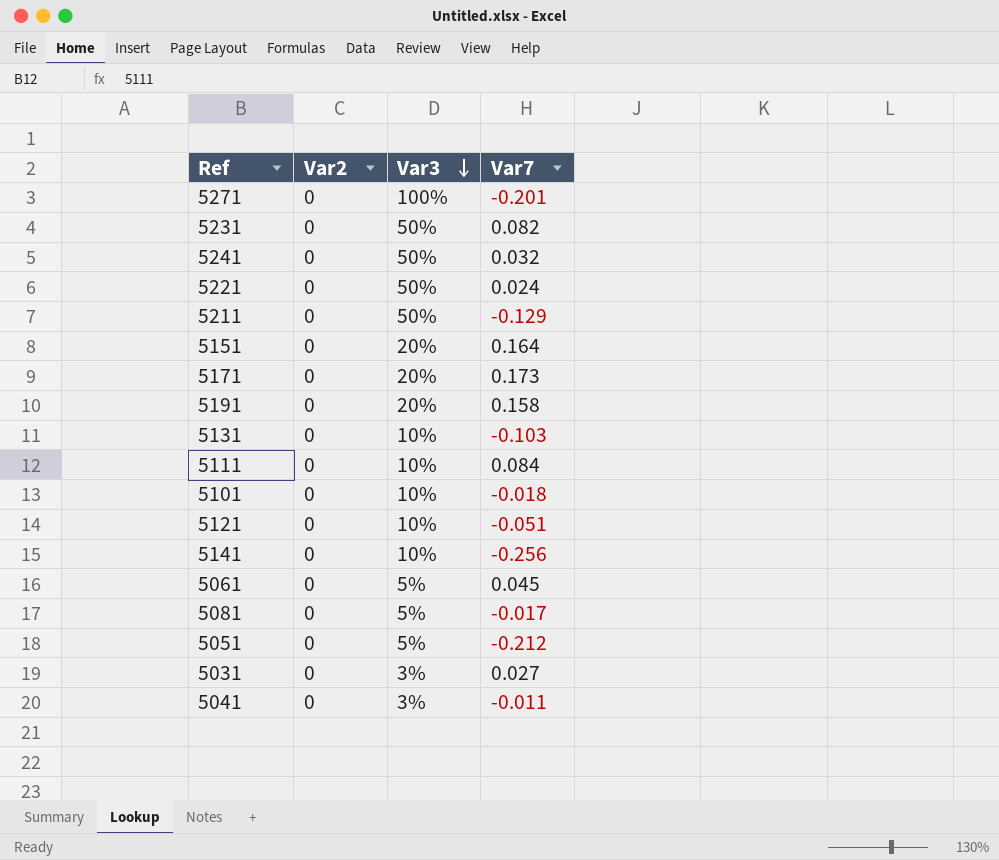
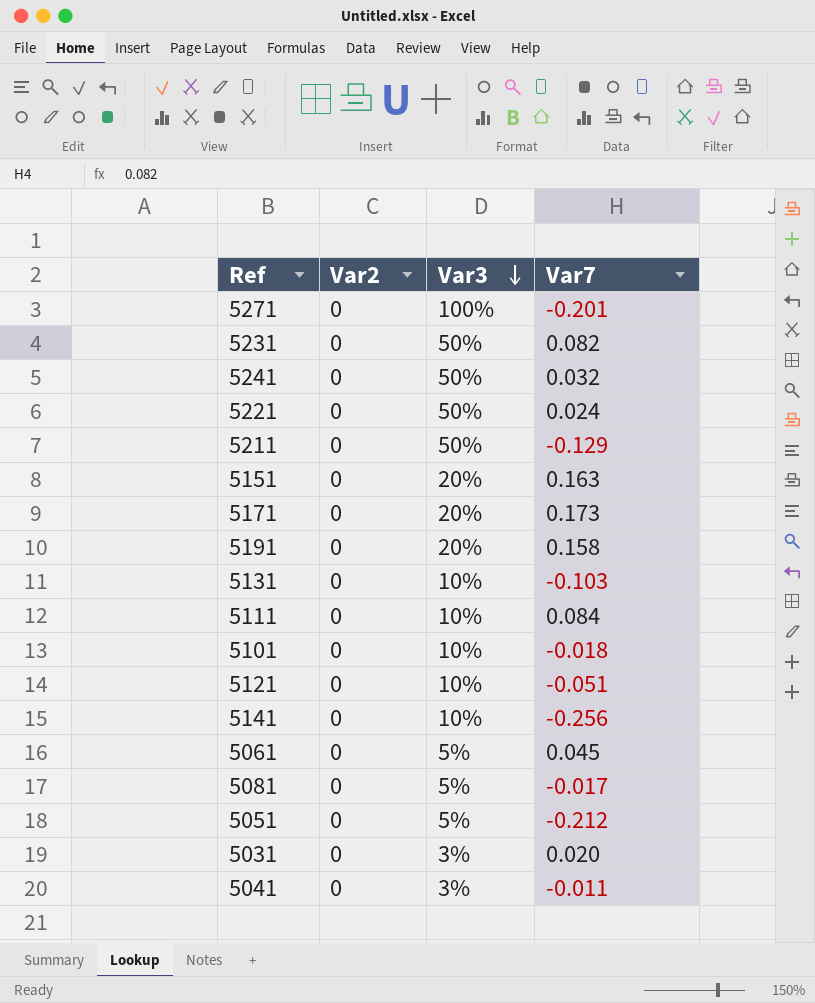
5151 | Var7: 0.164 -> 0.163
5031 | Var7: 0.027 -> 0.020

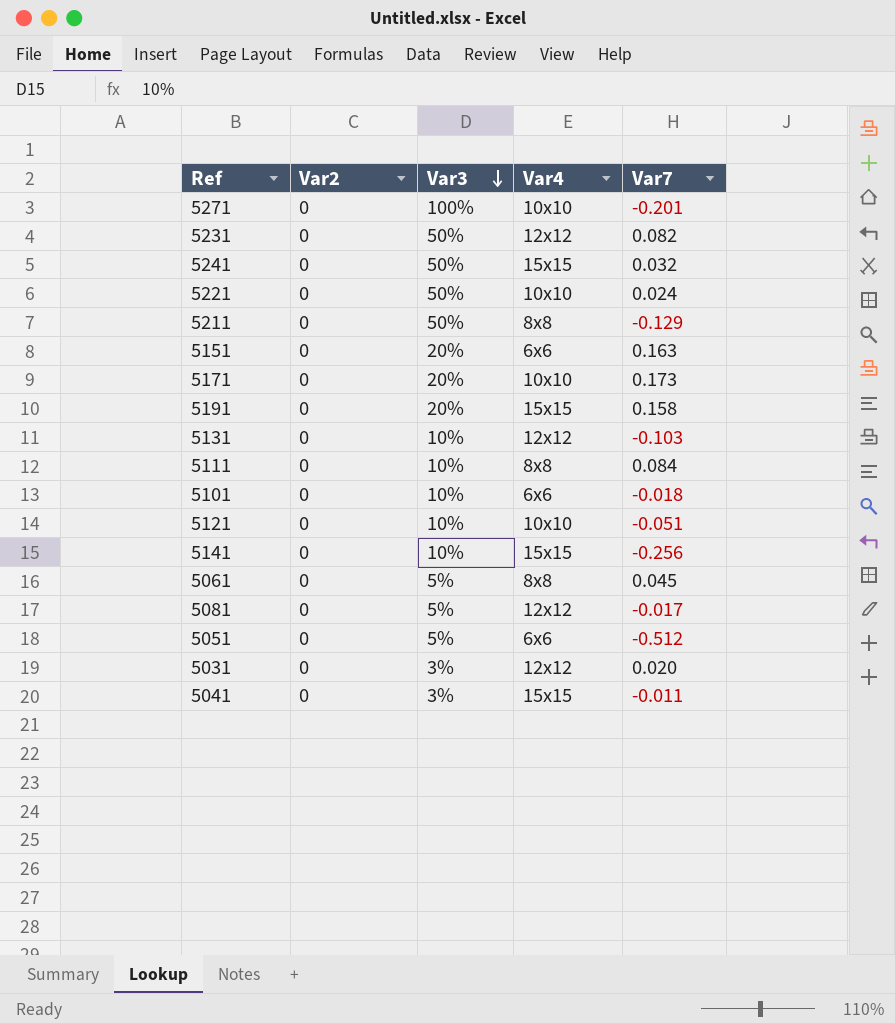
column Var4 | position: none -> 4
5051 | Var7: -0.212 -> -0.512

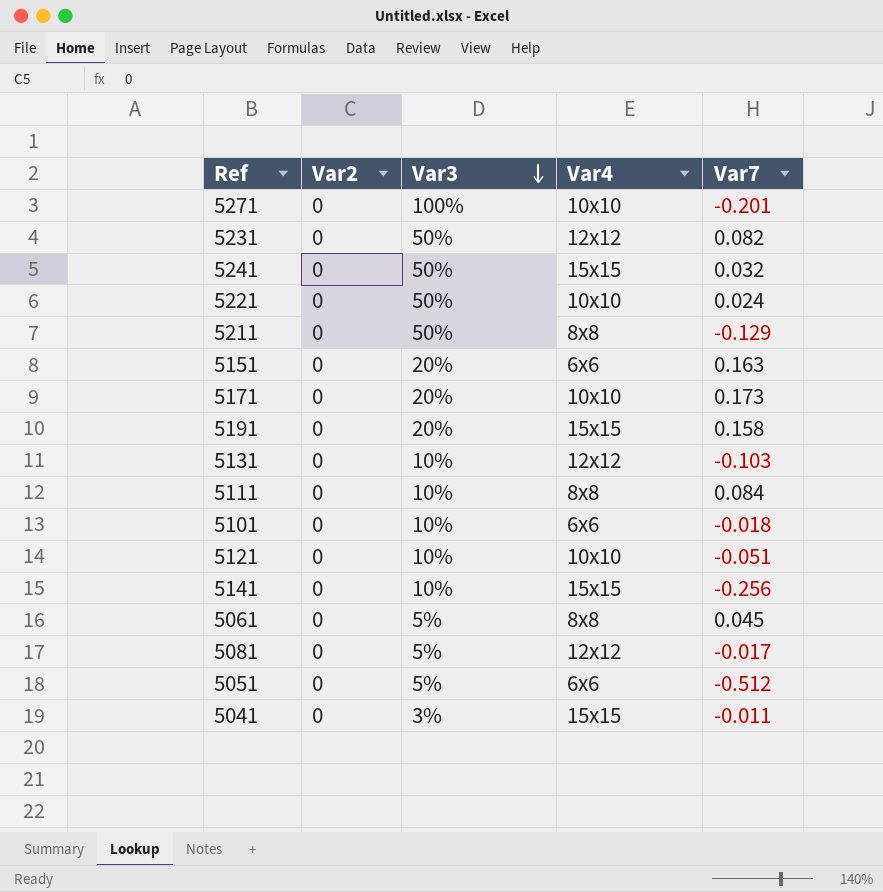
row 5031: 0 | 3% | 12x12 | 0.020 -> none

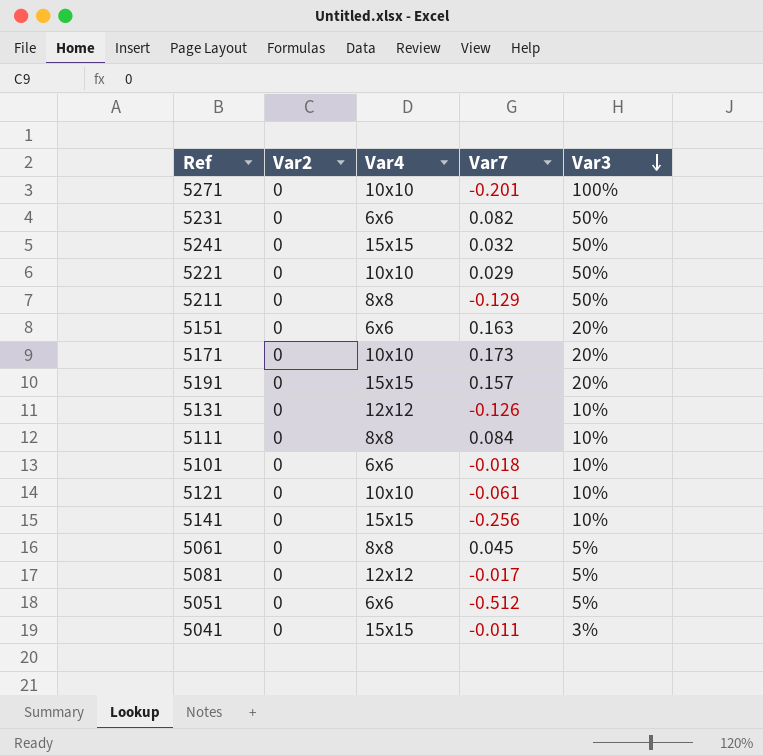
column Var3 | position: 3 -> 5
5231 | Var4: 12x12 -> 6x6
5221 | Var7: 0.024 -> 0.029
5191 | Var7: 0.158 -> 0.157
5131 | Var7: -0.103 -> -0.126
5121 | Var7: -0.051 -> -0.061

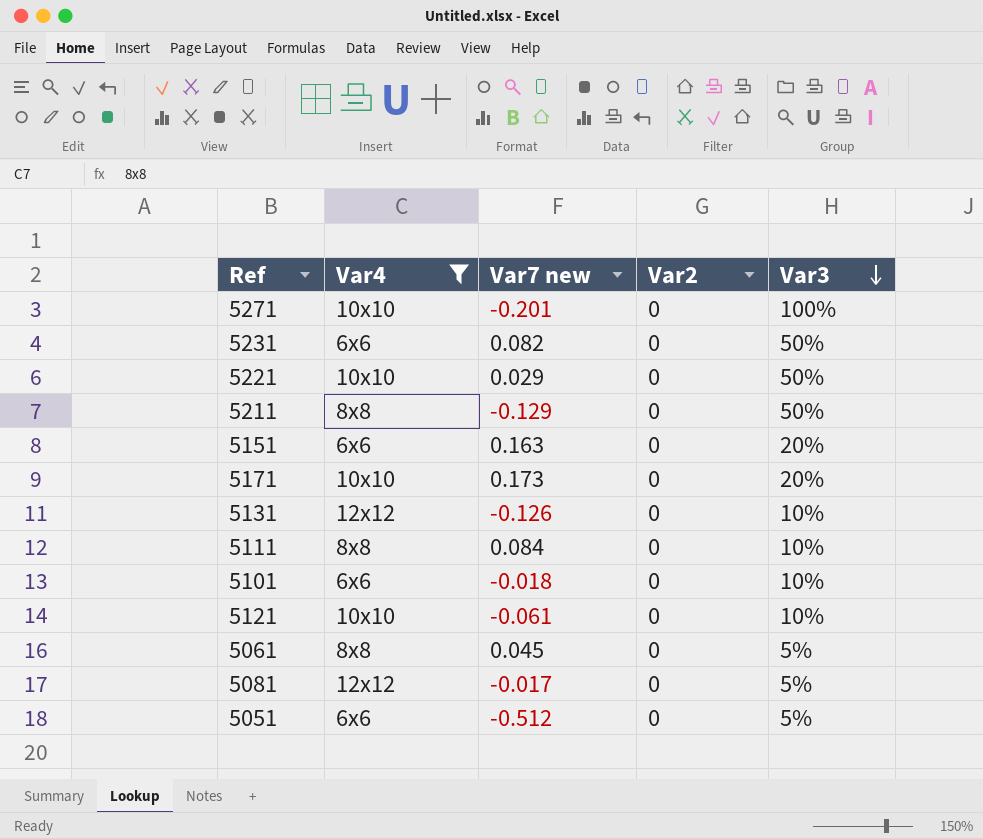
filter: none -> Var4 != 15x15
column name: Var7 -> Var7 new
column Var2 | position: 2 -> 4

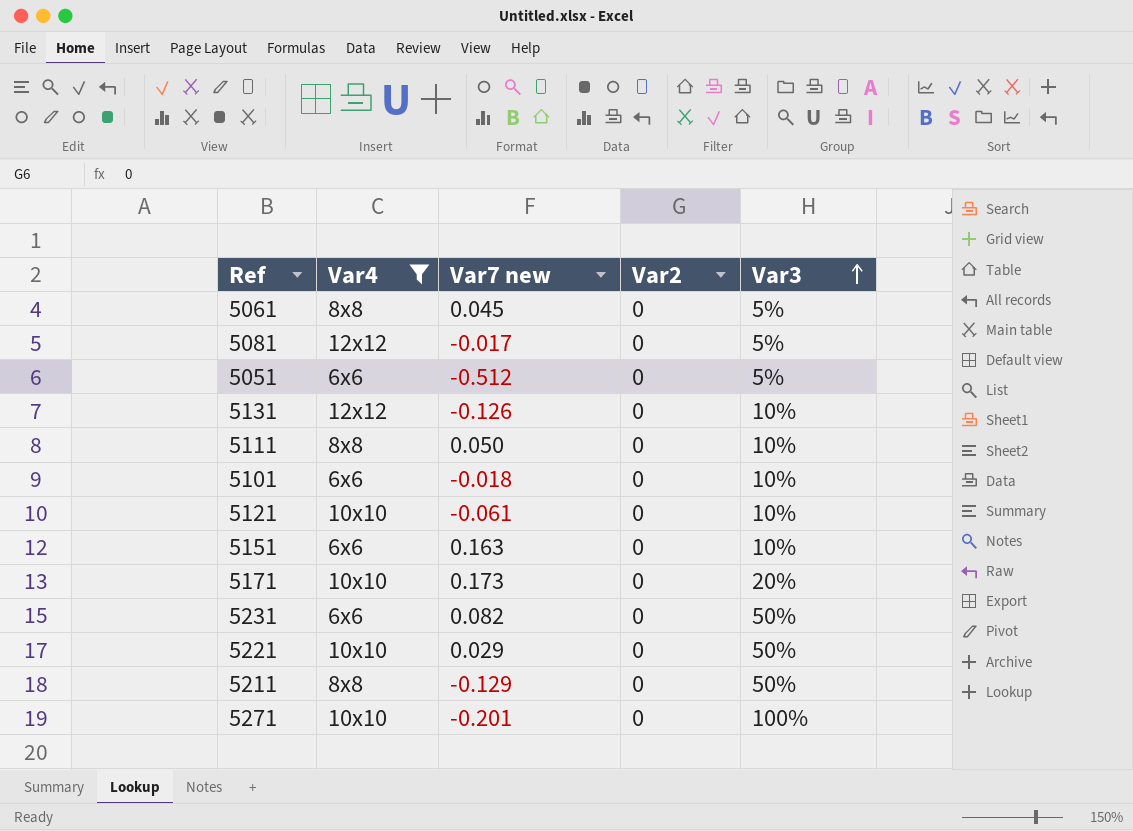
row order: Var3 descending -> Var3 ascending
5111 | Var7 new: 0.084 -> 0.050
5151 | Var3: 20% -> 10%

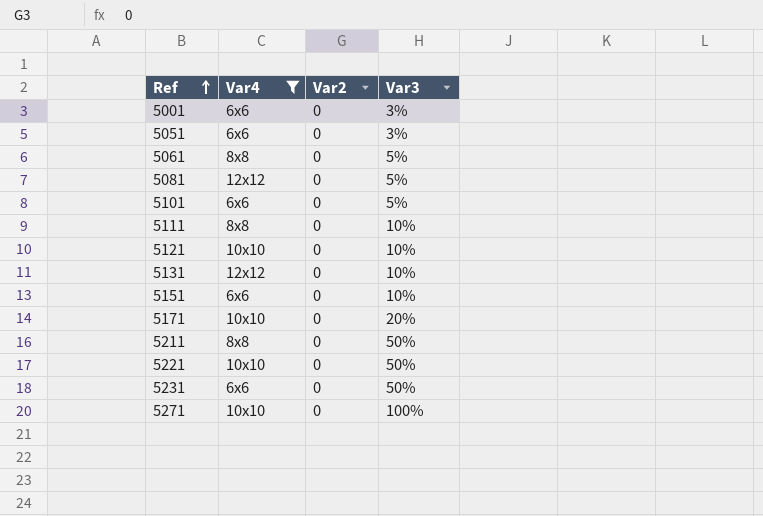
row order: Var3 ascending -> Ref ascending
column Var7 new | position: 3 -> none
row 5001: none -> 6x6 | 0 | 3%
5051 | Var3: 5% -> 3%
5101 | Var3: 10% -> 5%

